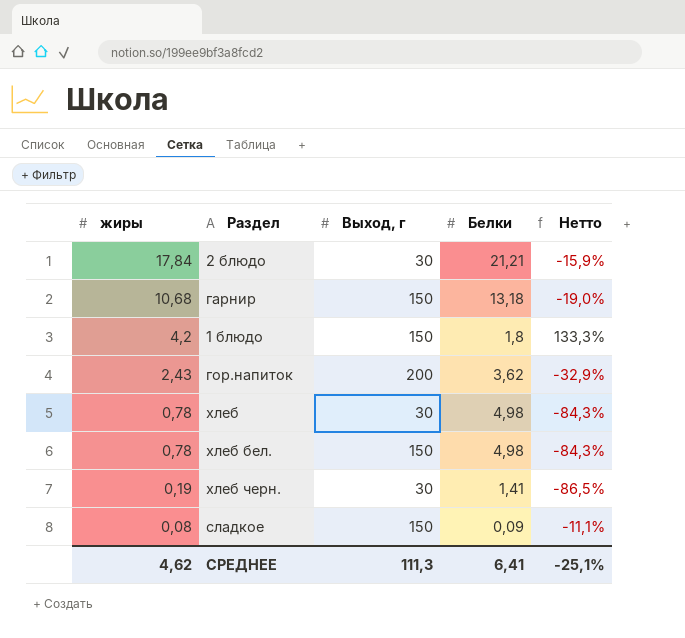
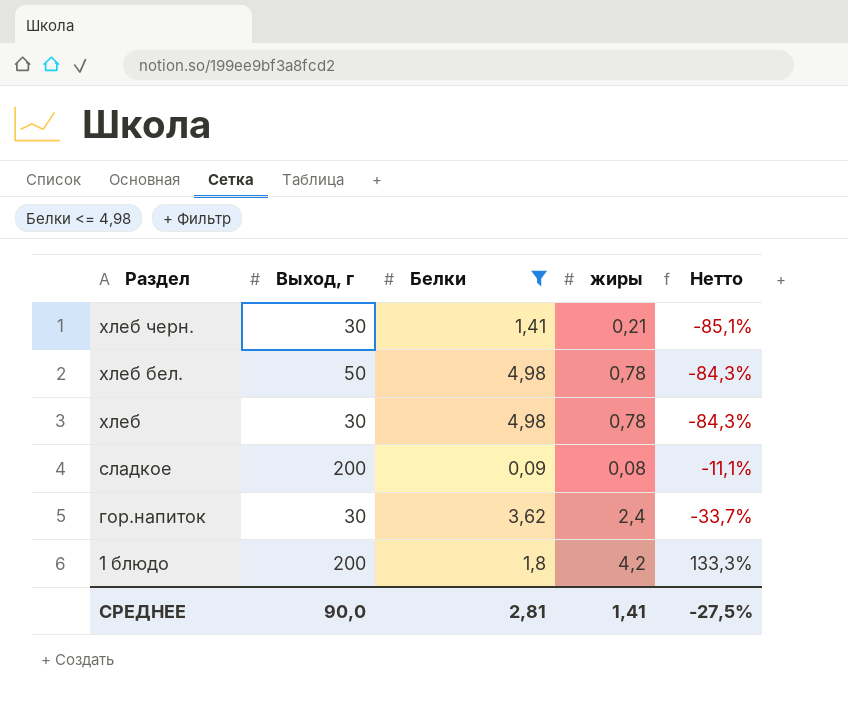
filter: none -> Белки <= 4,98
row order: жиры descending -> Раздел descending
column жиры | position: 1 -> 4
хлеб черн. | жиры: 0,19 -> 0,21
хлеб черн. | Нетто: -86,5% -> -85,1%
хлеб бел. | Выход, г: 150 -> 50
сладкое | Выход, г: 150 -> 200
гор.напиток | Выход, г: 200 -> 30
гор.напиток | жиры: 2,43 -> 2,4
гор.напиток | Нетто: -32,9% -> -33,7%
1 блюдо | Выход, г: 150 -> 200
СРЕДНЕЕ | Выход, г: 111,3 -> 90,0
СРЕДНЕЕ | Белки: 6,41 -> 2,81
СРЕДНЕЕ | жиры: 4,62 -> 1,41
СРЕДНЕЕ | Нетто: -25,1% -> -27,5%

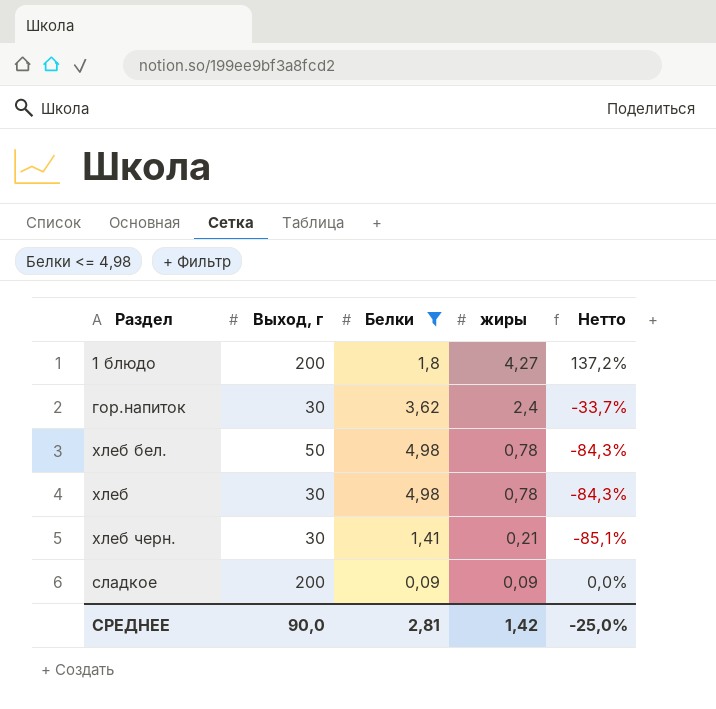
row order: Раздел descending -> жиры descending
1 блюдо | жиры: 4,2 -> 4,27
1 блюдо | Нетто: 133,3% -> 137,2%
сладкое | жиры: 0,08 -> 0,09
сладкое | Нетто: -11,1% -> 0,0%
СРЕДНЕЕ | жиры: 1,41 -> 1,42
СРЕДНЕЕ | Нетто: -27,5% -> -25,0%

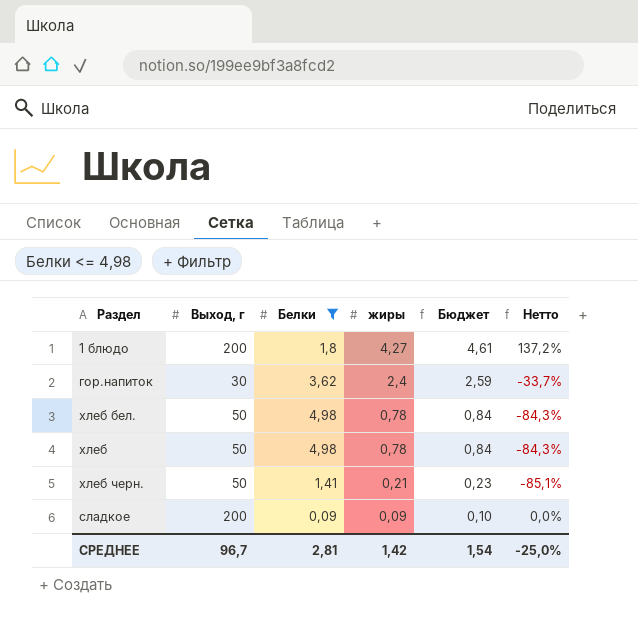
column Бюджет | formula: none -> [жиры] * 1,08
хлеб | Выход, г: 30 -> 50
хлеб черн. | Выход, г: 30 -> 50
СРЕДНЕЕ | Выход, г: 90,0 -> 96,7

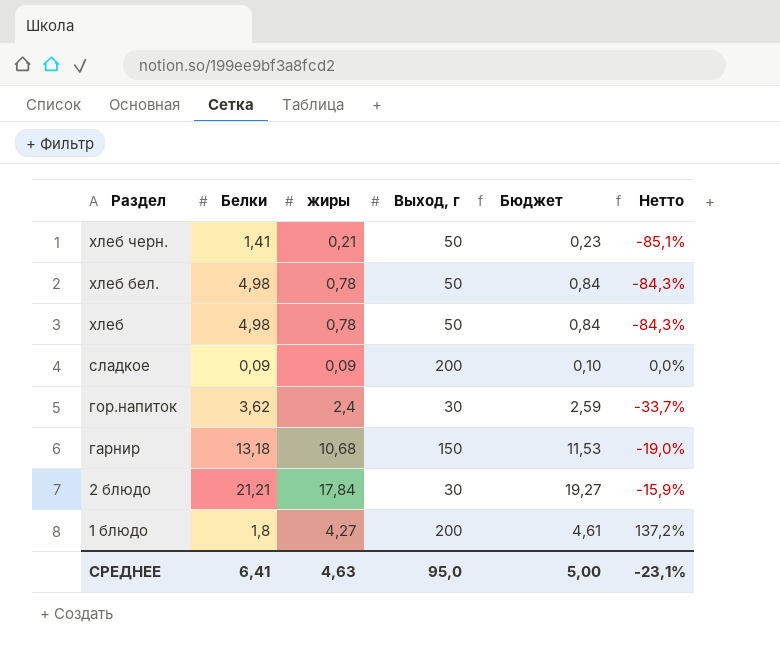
filter: Белки <= 4,98 -> none
row order: жиры descending -> Раздел descending
column Выход, г | position: 2 -> 4
СРЕДНЕЕ | Белки: 2,81 -> 6,41
СРЕДНЕЕ | жиры: 1,42 -> 4,63
СРЕДНЕЕ | Выход, г: 96,7 -> 95,0
СРЕДНЕЕ | Бюджет: 1,54 -> 5,00
СРЕДНЕЕ | Нетто: -25,0% -> -23,1%

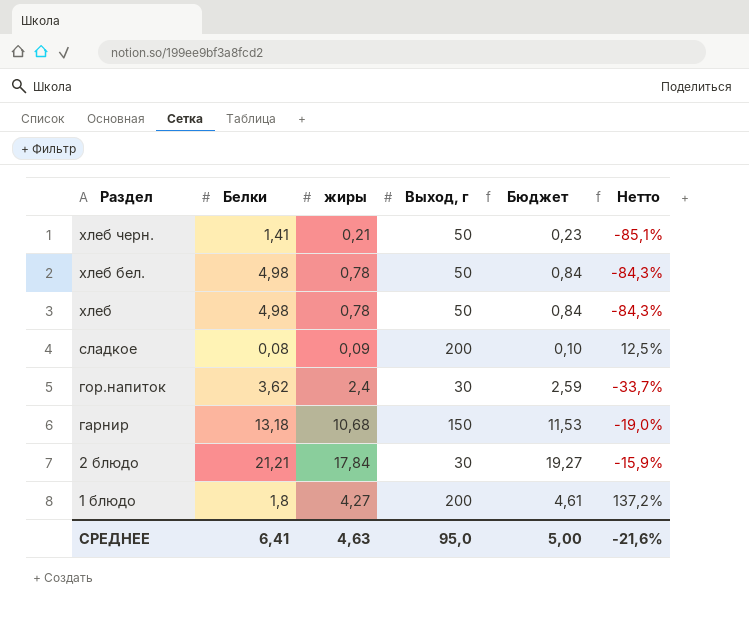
сладкое | Белки: 0,09 -> 0,08
сладкое | Нетто: 0,0% -> 12,5%
СРЕДНЕЕ | Нетто: -23,1% -> -21,6%

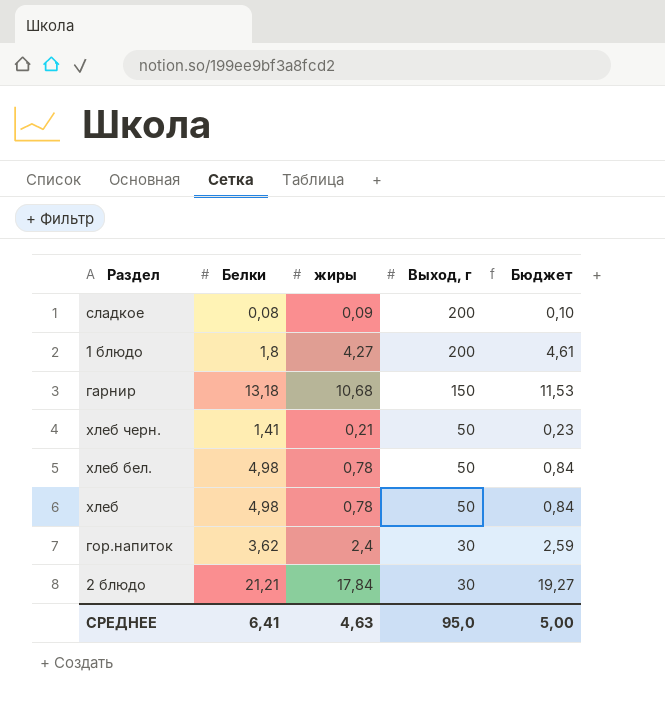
row order: Раздел descending -> Выход, г descending
column Нетто | formula: ([жиры] - [Белки]) / [Белки] -> none

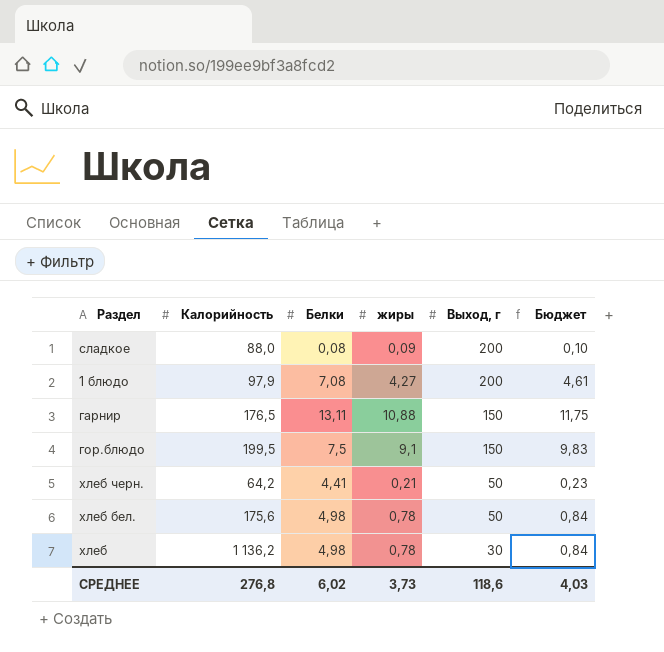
column Калорийность | position: none -> 2
row гор.напиток: 3,62 | 2,4 | 30 | 2,59 -> none
row 2 блюдо: 21,21 | 17,84 | 30 | 19,27 -> none
1 блюдо | Белки: 1,8 -> 7,08
гарнир | Белки: 13,18 -> 13,11
гарнир | жиры: 10,68 -> 10,88
гарнир | Бюджет: 11,53 -> 11,75
row гор.блюдо: none -> 199,5 | 7,5 | 9,1 | 150 | 9,83
хлеб черн. | Белки: 1,41 -> 4,41
хлеб | Выход, г: 50 -> 30
СРЕДНЕЕ | Белки: 6,41 -> 6,02
СРЕДНЕЕ | жиры: 4,63 -> 3,73
СРЕДНЕЕ | Выход, г: 95,0 -> 118,6
СРЕДНЕЕ | Бюджет: 5,00 -> 4,03

